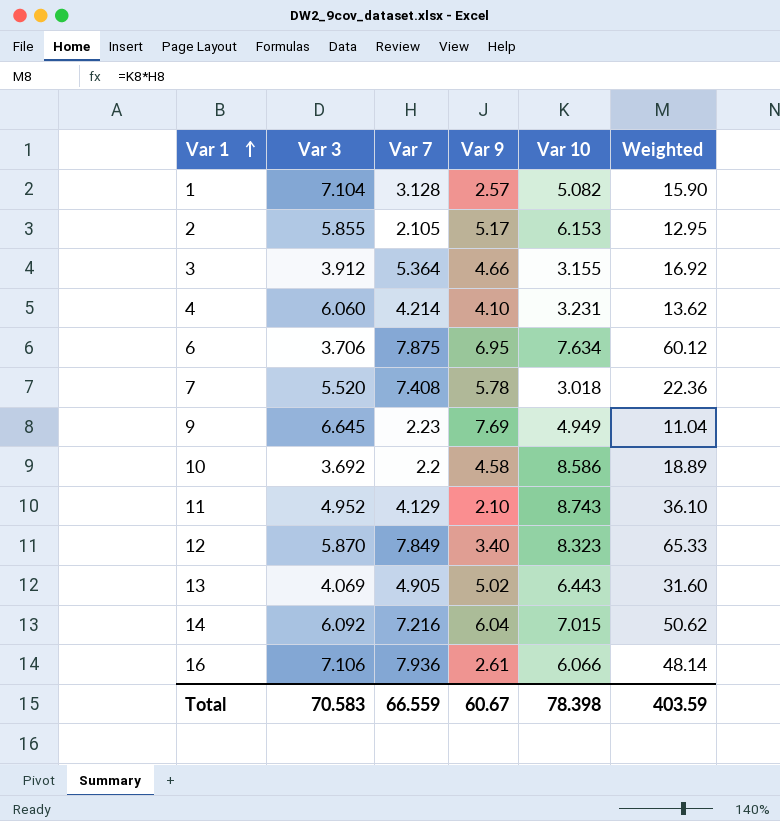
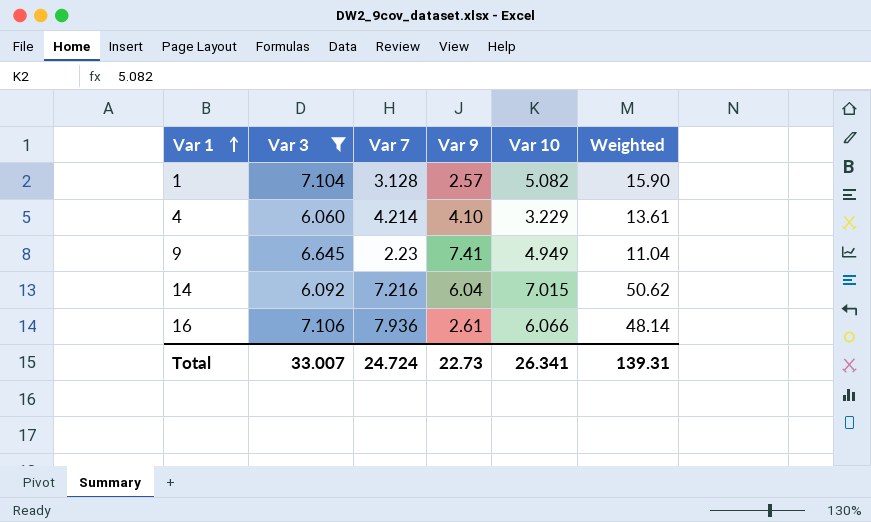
filter: none -> Var 3 >= 6.060
4 | Var 10: 3.231 -> 3.229
4 | Weighted: 13.62 -> 13.61
9 | Var 9: 7.69 -> 7.41
Total | Var 3: 70.583 -> 33.007
Total | Var 7: 66.559 -> 24.724
Total | Var 9: 60.67 -> 22.73
Total | Var 10: 78.398 -> 26.341
Total | Weighted: 403.59 -> 139.31

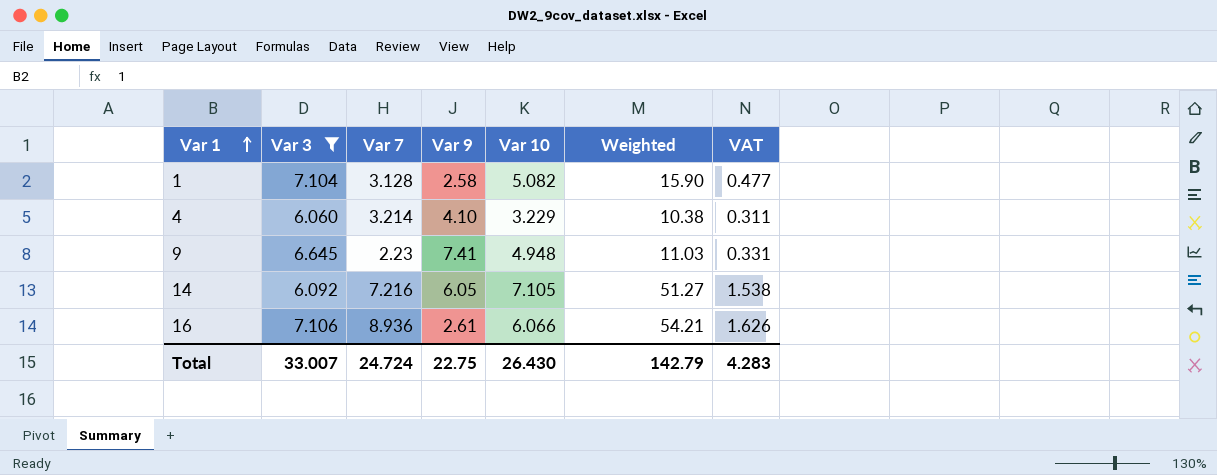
column VAT | formula: none -> [Weighted] * 0.03
1 | Var 9: 2.57 -> 2.58
4 | Var 7: 4.214 -> 3.214
4 | Weighted: 13.61 -> 10.38
9 | Var 10: 4.949 -> 4.948
9 | Weighted: 11.04 -> 11.03
14 | Var 9: 6.04 -> 6.05
14 | Var 10: 7.015 -> 7.105
14 | Weighted: 50.62 -> 51.27
16 | Var 7: 7.936 -> 8.936
16 | Weighted: 48.14 -> 54.21
Total | Var 9: 22.73 -> 22.75
Total | Var 10: 26.341 -> 26.430
Total | Weighted: 139.31 -> 142.79

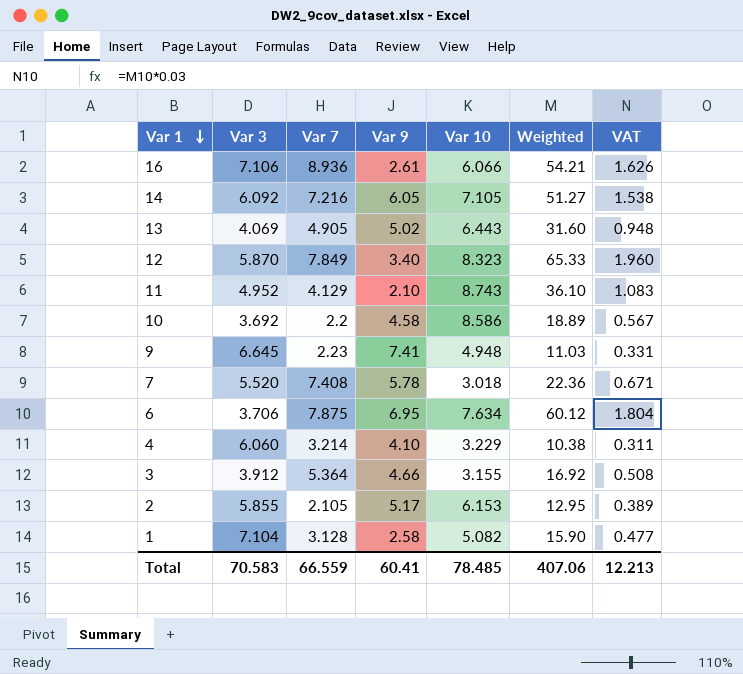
filter: Var 3 >= 6.060 -> none
row order: Var 1 ascending -> Var 1 descending
Total | Var 3: 33.007 -> 70.583
Total | Var 7: 24.724 -> 66.559
Total | Var 9: 22.75 -> 60.41
Total | Var 10: 26.430 -> 78.485
Total | Weighted: 142.79 -> 407.06
Total | VAT: 4.283 -> 12.213

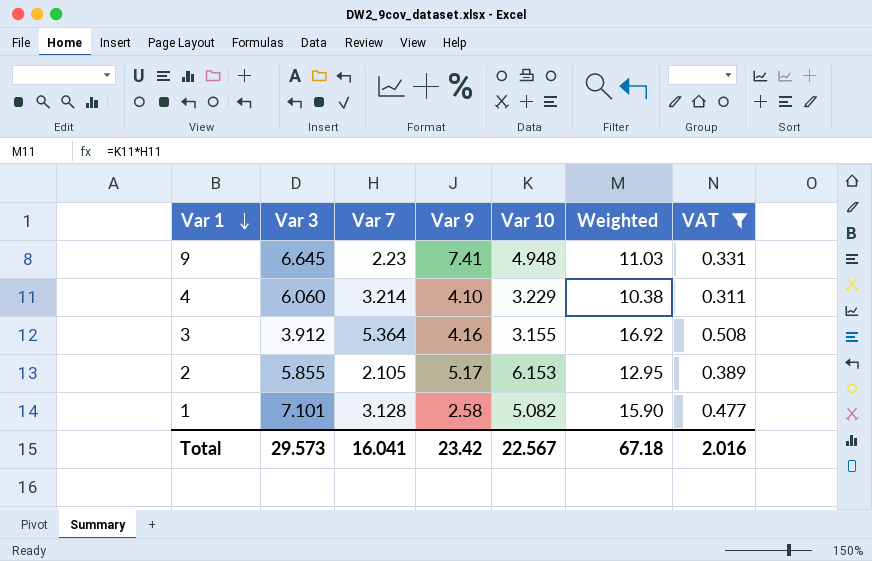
filter: none -> VAT <= 0.508
3 | Var 9: 4.66 -> 4.16
1 | Var 3: 7.104 -> 7.101
Total | Var 3: 70.583 -> 29.573
Total | Var 7: 66.559 -> 16.041
Total | Var 9: 60.41 -> 23.42
Total | Var 10: 78.485 -> 22.567
Total | Weighted: 407.06 -> 67.18
Total | VAT: 12.213 -> 2.016

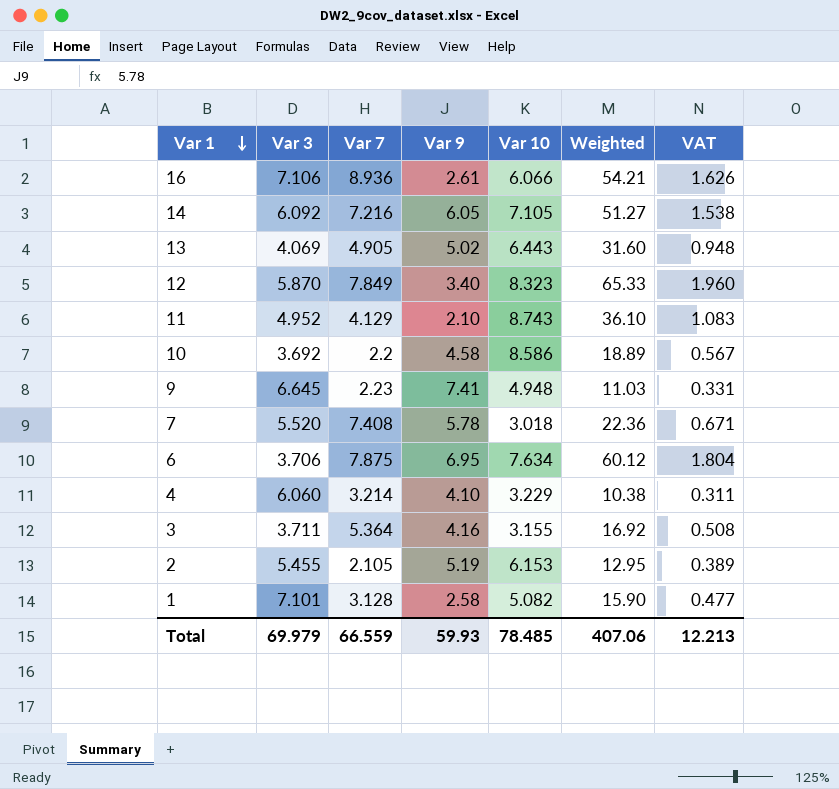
filter: VAT <= 0.508 -> none
3 | Var 3: 3.912 -> 3.711
2 | Var 3: 5.855 -> 5.455
2 | Var 9: 5.17 -> 5.19
Total | Var 3: 29.573 -> 69.979
Total | Var 7: 16.041 -> 66.559
Total | Var 9: 23.42 -> 59.93
Total | Var 10: 22.567 -> 78.485
Total | Weighted: 67.18 -> 407.06
Total | VAT: 2.016 -> 12.213

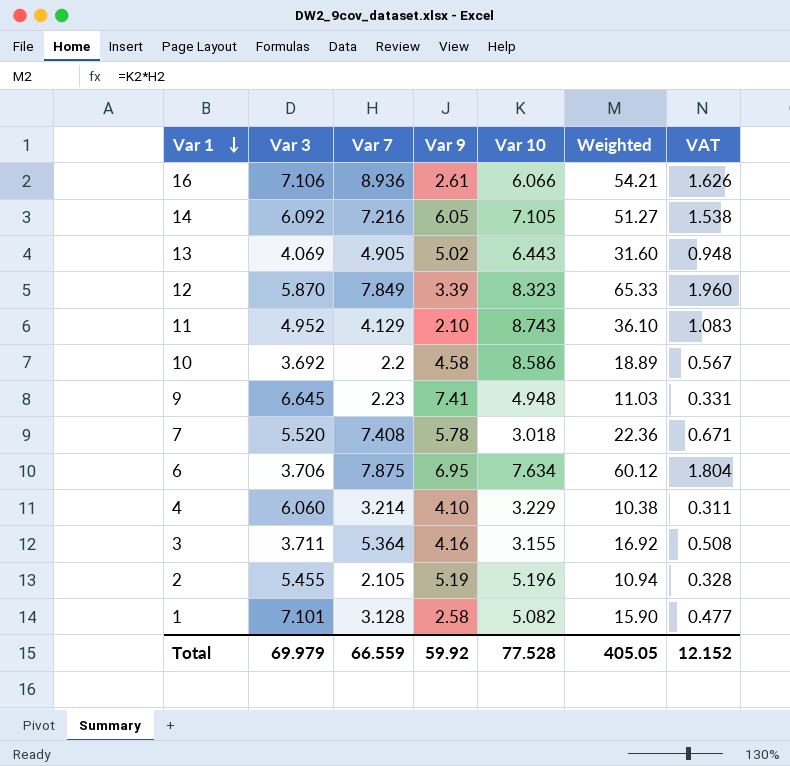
12 | Var 9: 3.40 -> 3.39
2 | Var 10: 6.153 -> 5.196
2 | Weighted: 12.95 -> 10.94
2 | VAT: 0.389 -> 0.328
Total | Var 9: 59.93 -> 59.92
Total | Var 10: 78.485 -> 77.528
Total | Weighted: 407.06 -> 405.05
Total | VAT: 12.213 -> 12.152

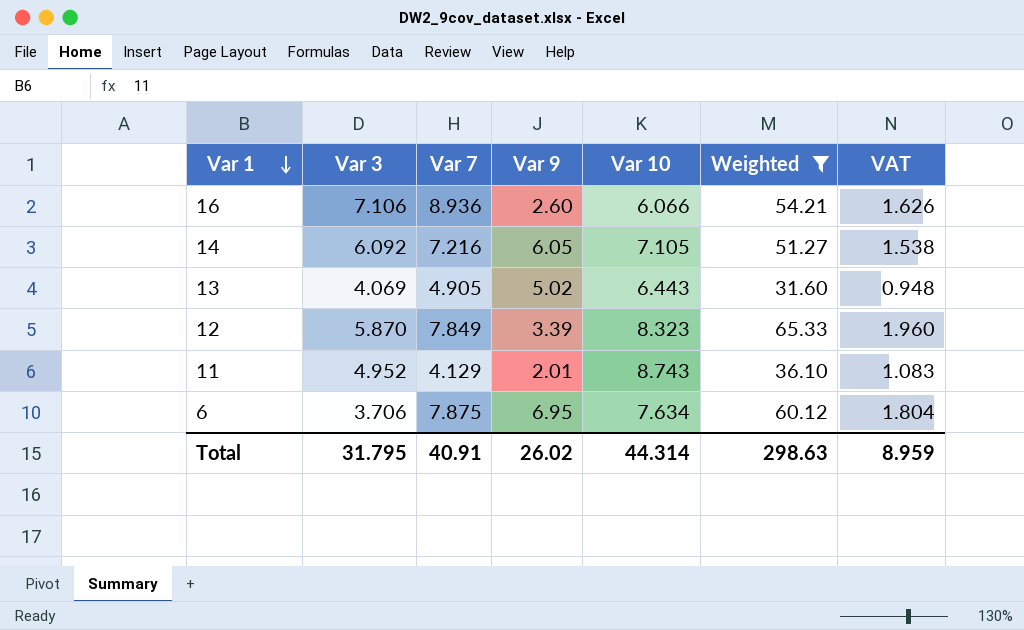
filter: none -> Weighted >= 31.60
16 | Var 9: 2.61 -> 2.60
11 | Var 9: 2.10 -> 2.01
Total | Var 3: 69.979 -> 31.795
Total | Var 7: 66.559 -> 40.91
Total | Var 9: 59.92 -> 26.02
Total | Var 10: 77.528 -> 44.314
Total | Weighted: 405.05 -> 298.63
Total | VAT: 12.152 -> 8.959

